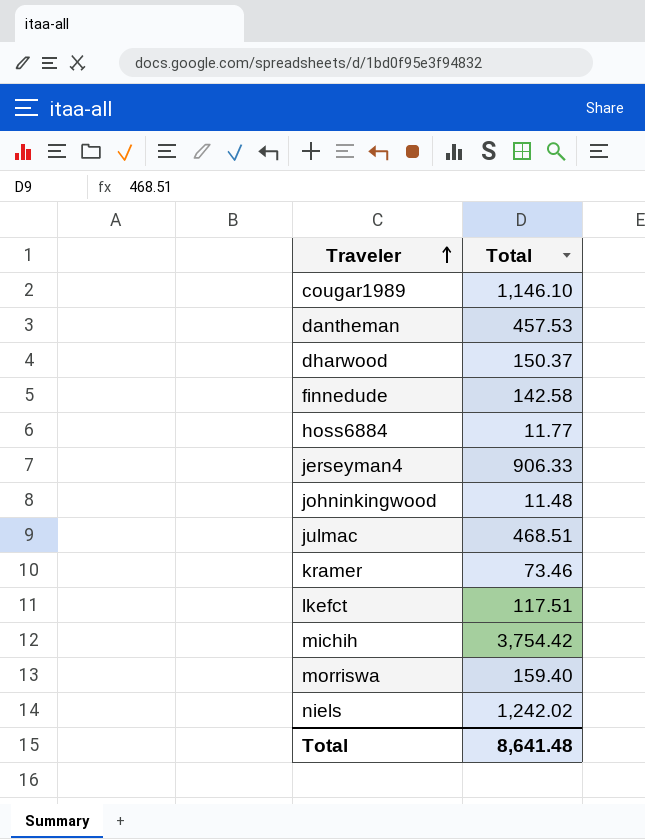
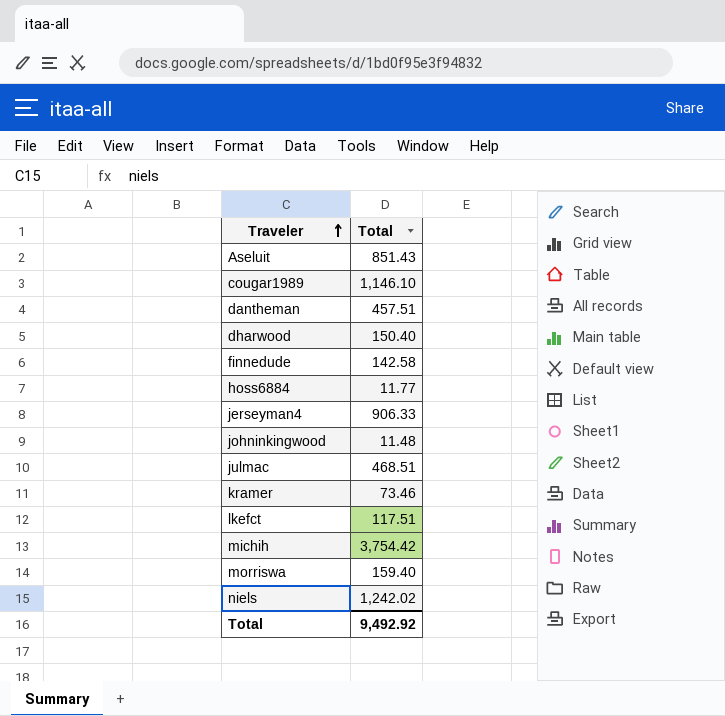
row Aseluit: none -> 851.43
dantheman | Total: 457.53 -> 457.51
dharwood | Total: 150.37 -> 150.40
Total | Total: 8,641.48 -> 9,492.92

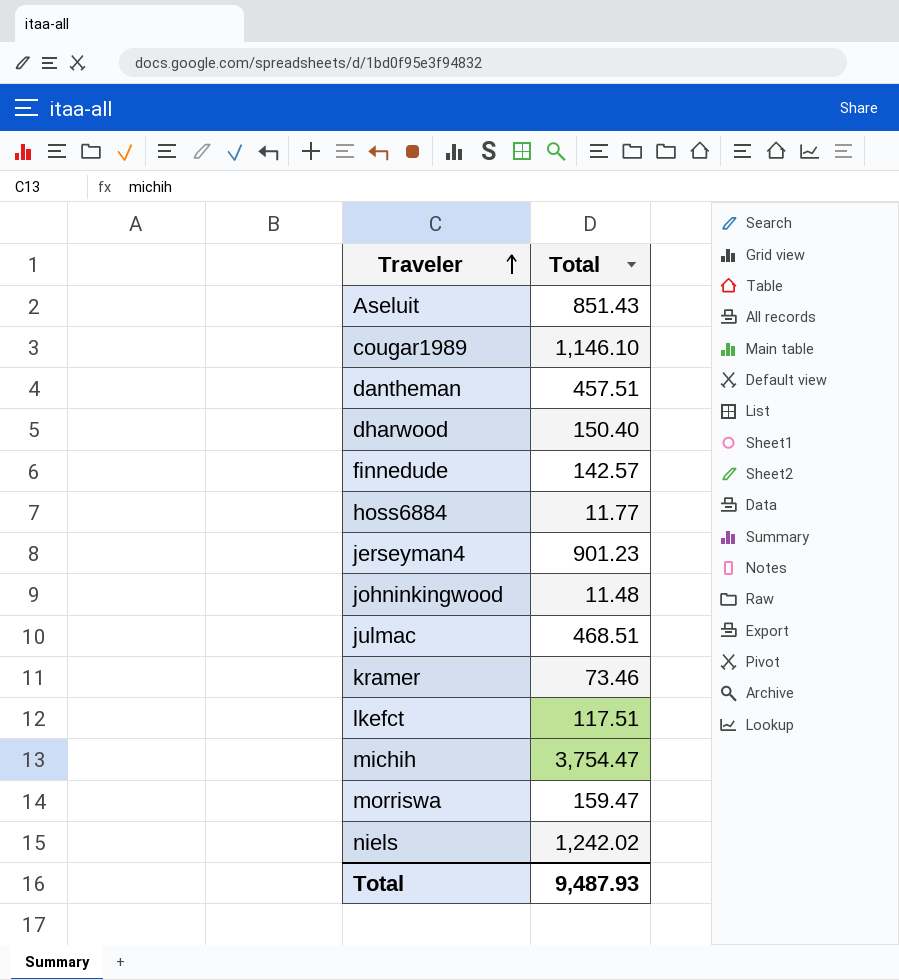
finnedude | Total: 142.58 -> 142.57
jerseyman4 | Total: 906.33 -> 901.23
michih | Total: 3,754.42 -> 3,754.47
morriswa | Total: 159.40 -> 159.47
Total | Total: 9,492.92 -> 9,487.93

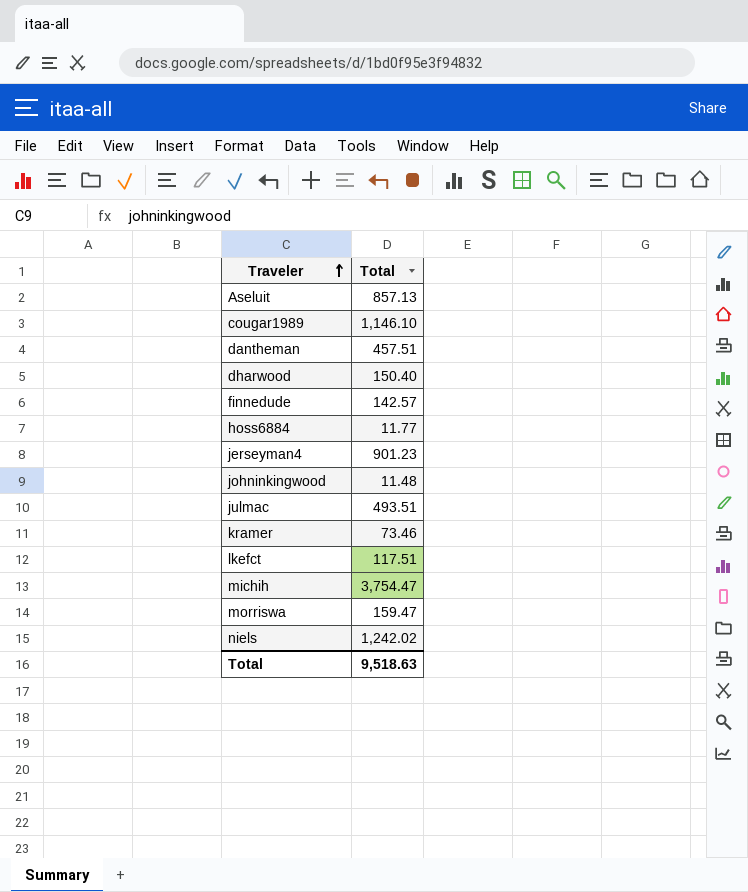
Aseluit | Total: 851.43 -> 857.13
julmac | Total: 468.51 -> 493.51
Total | Total: 9,487.93 -> 9,518.63

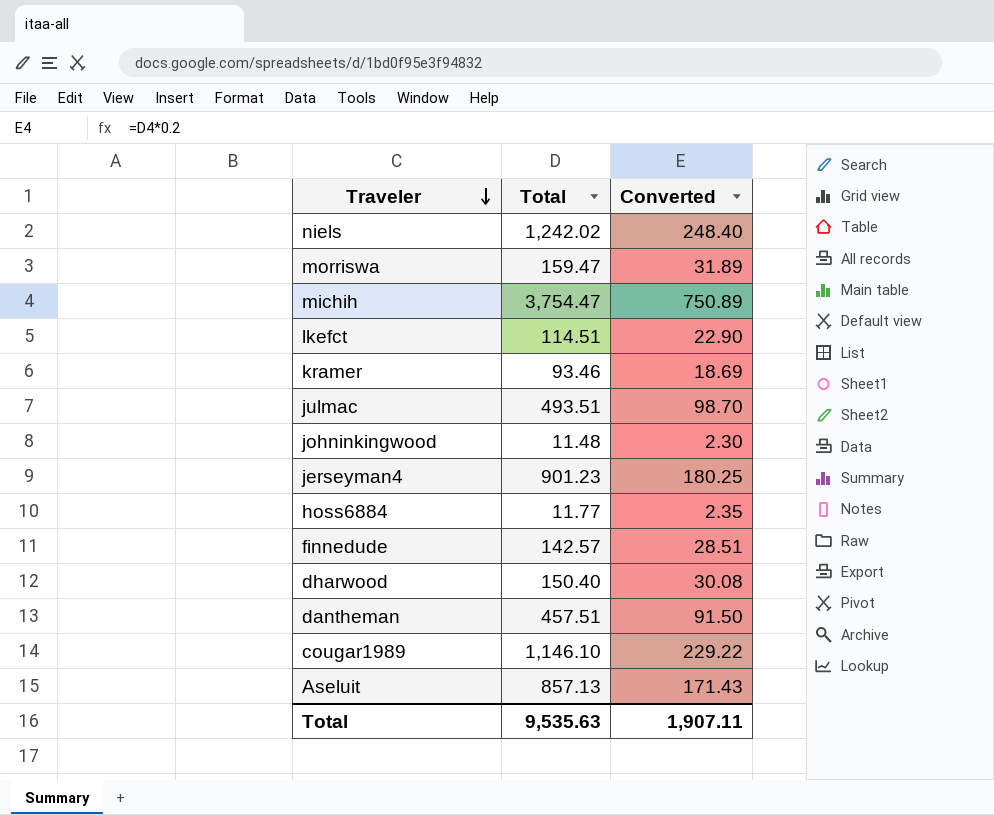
row order: Traveler ascending -> Traveler descending
column Converted | formula: none -> [Total] * 0.2
lkefct | Total: 117.51 -> 114.51
kramer | Total: 73.46 -> 93.46
Total | Total: 9,518.63 -> 9,535.63

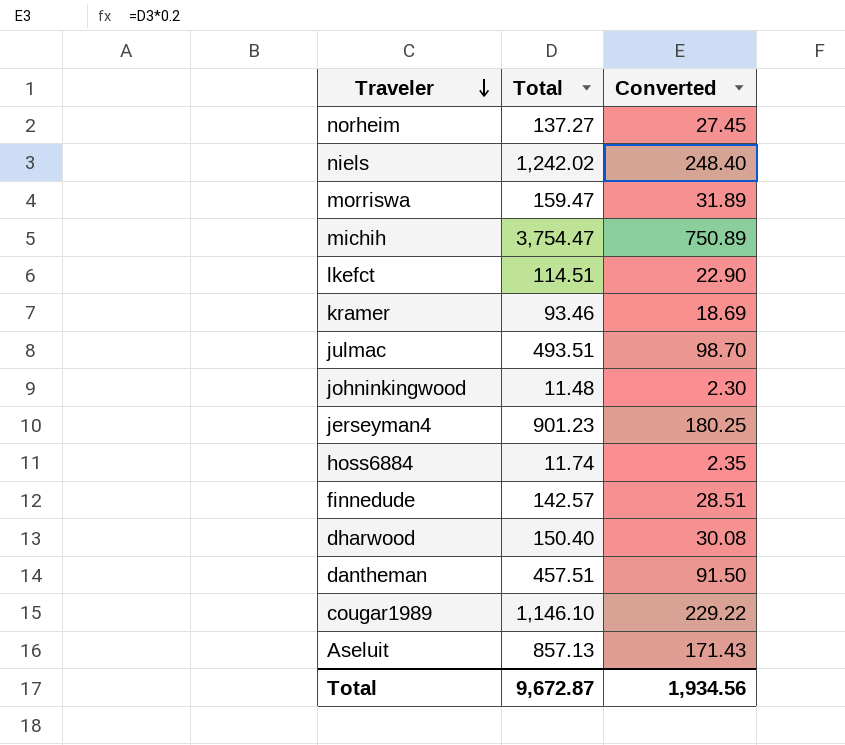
row norheim: none -> 137.27 | 27.45
hoss6884 | Total: 11.77 -> 11.74
Total | Total: 9,535.63 -> 9,672.87
Total | Converted: 1,907.11 -> 1,934.56

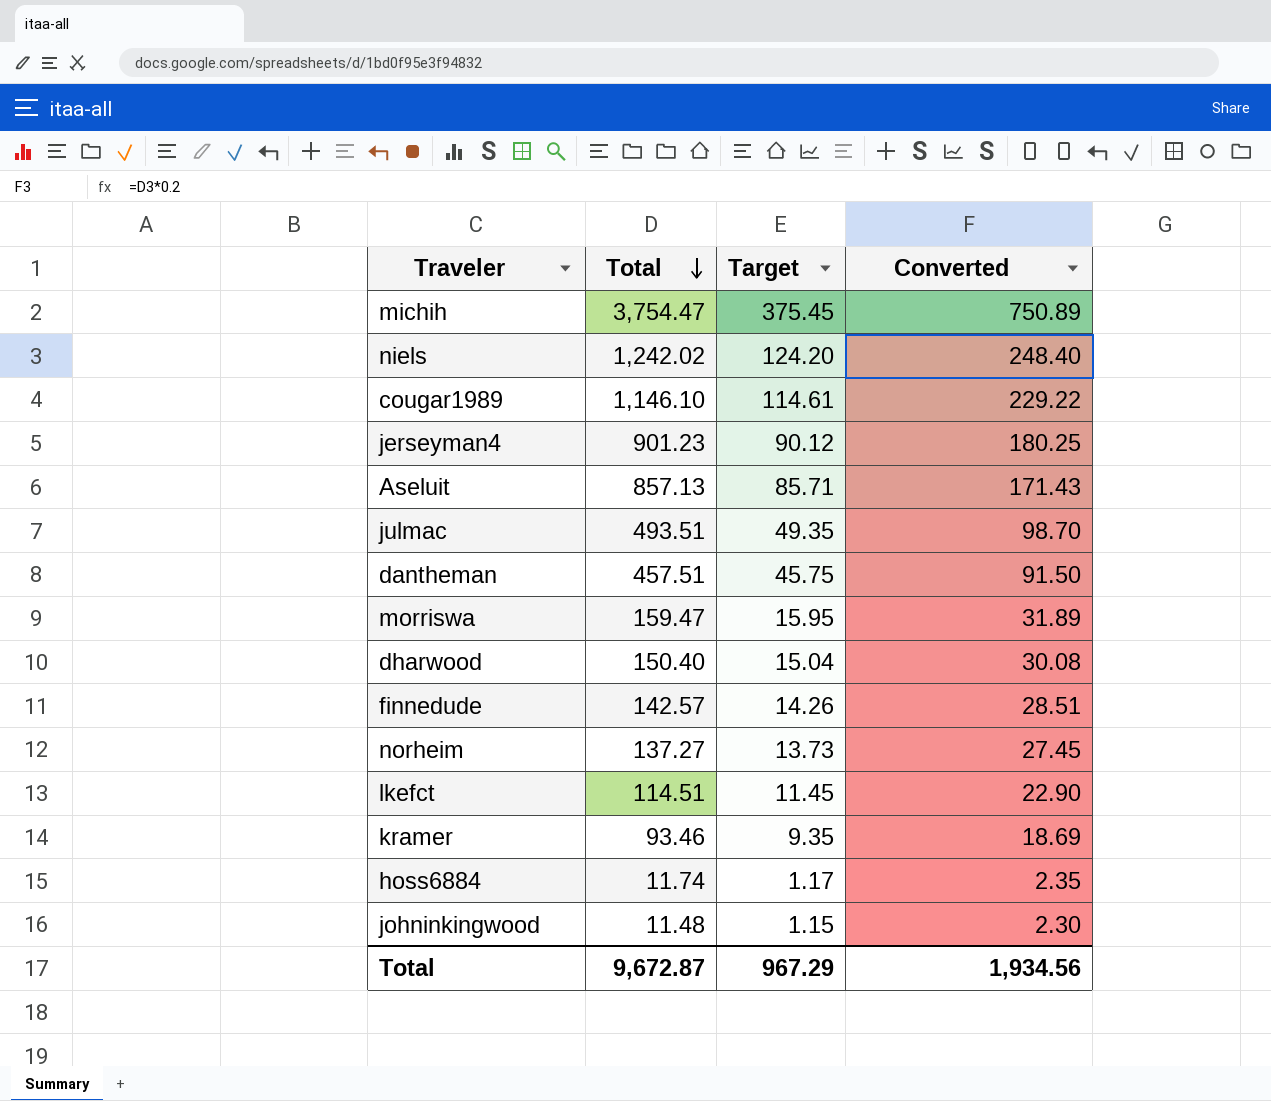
row order: Traveler descending -> Total descending
column Target | formula: none -> [Total] * 0.1

